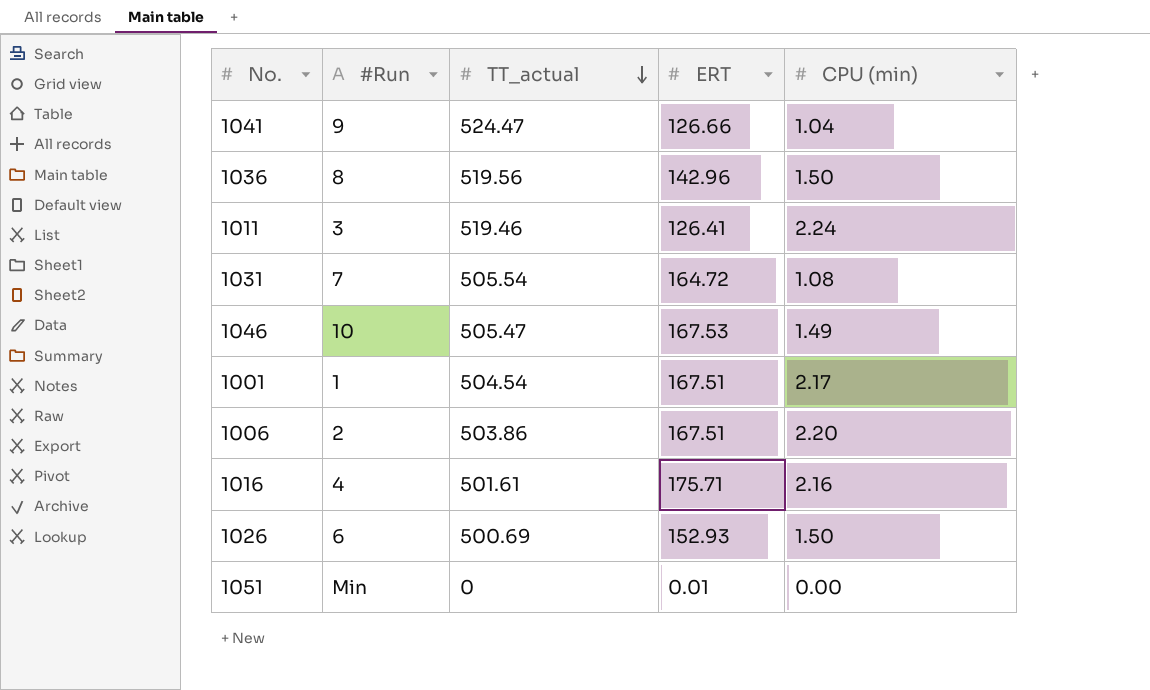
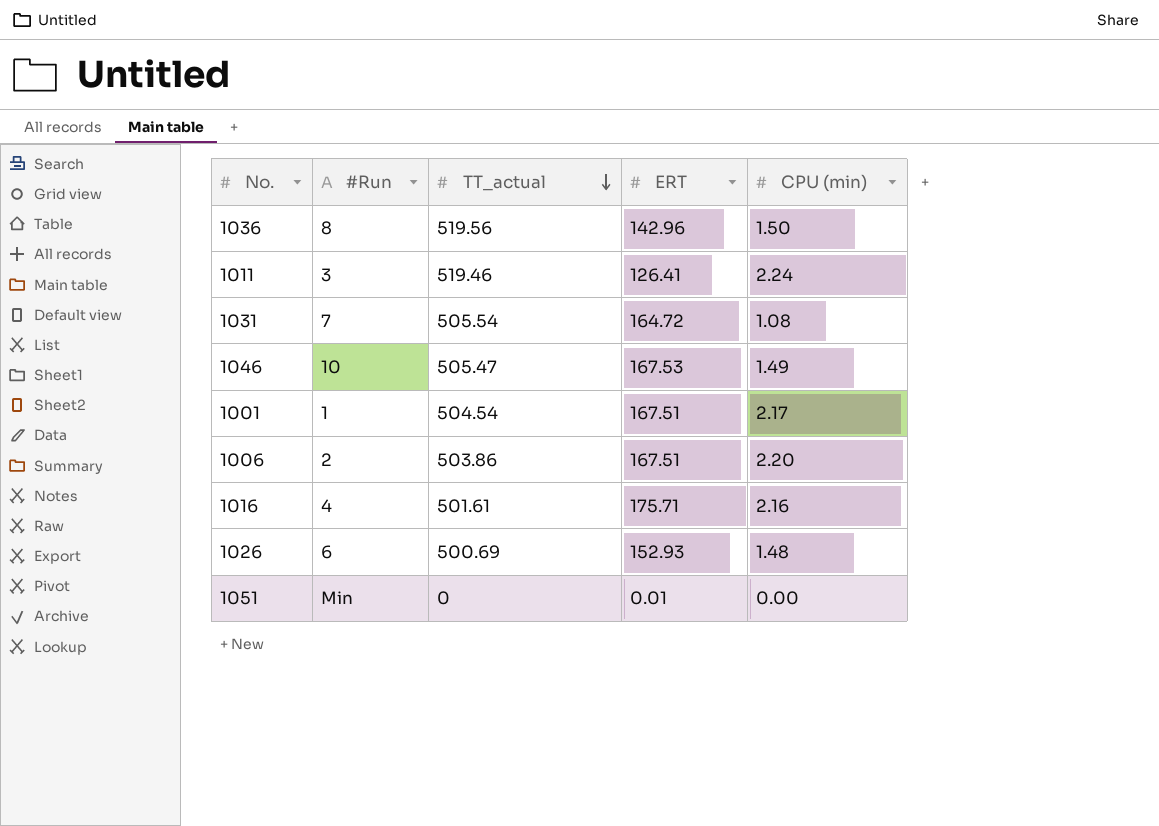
row 1041: 9 | 524.47 | 126.66 | 1.04 -> none
1026 | CPU (min): 1.50 -> 1.48

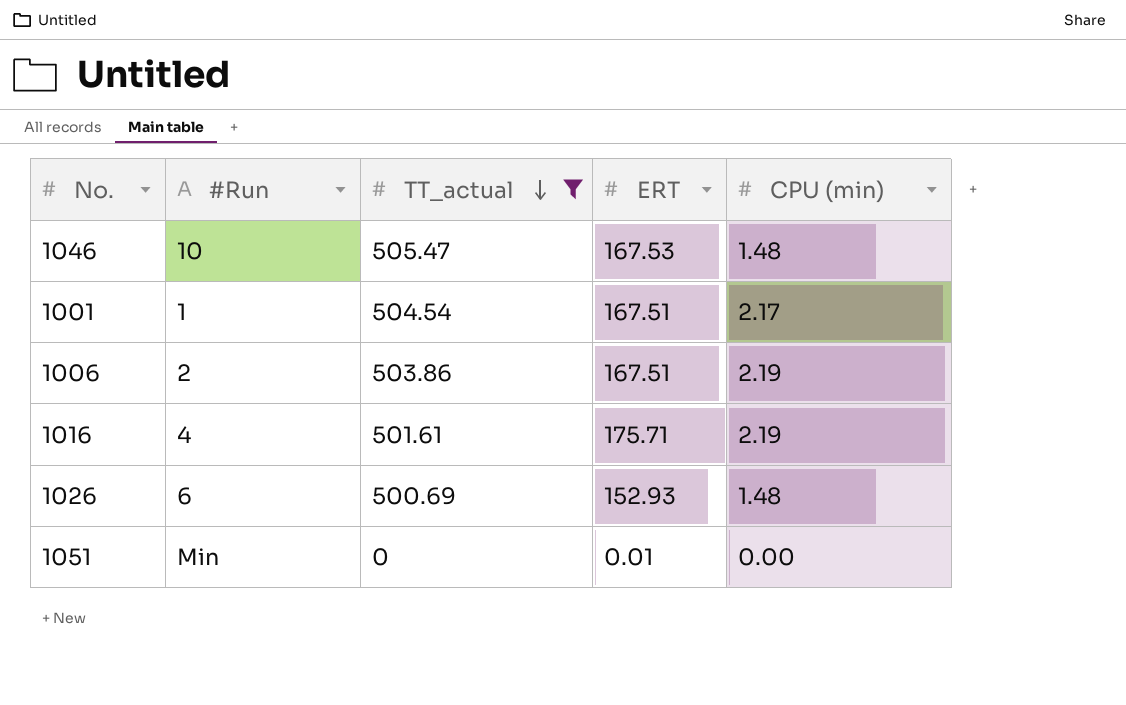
filter: none -> TT_actual <= 505.47
1046 | CPU (min): 1.49 -> 1.48
1006 | CPU (min): 2.20 -> 2.19
1016 | CPU (min): 2.16 -> 2.19

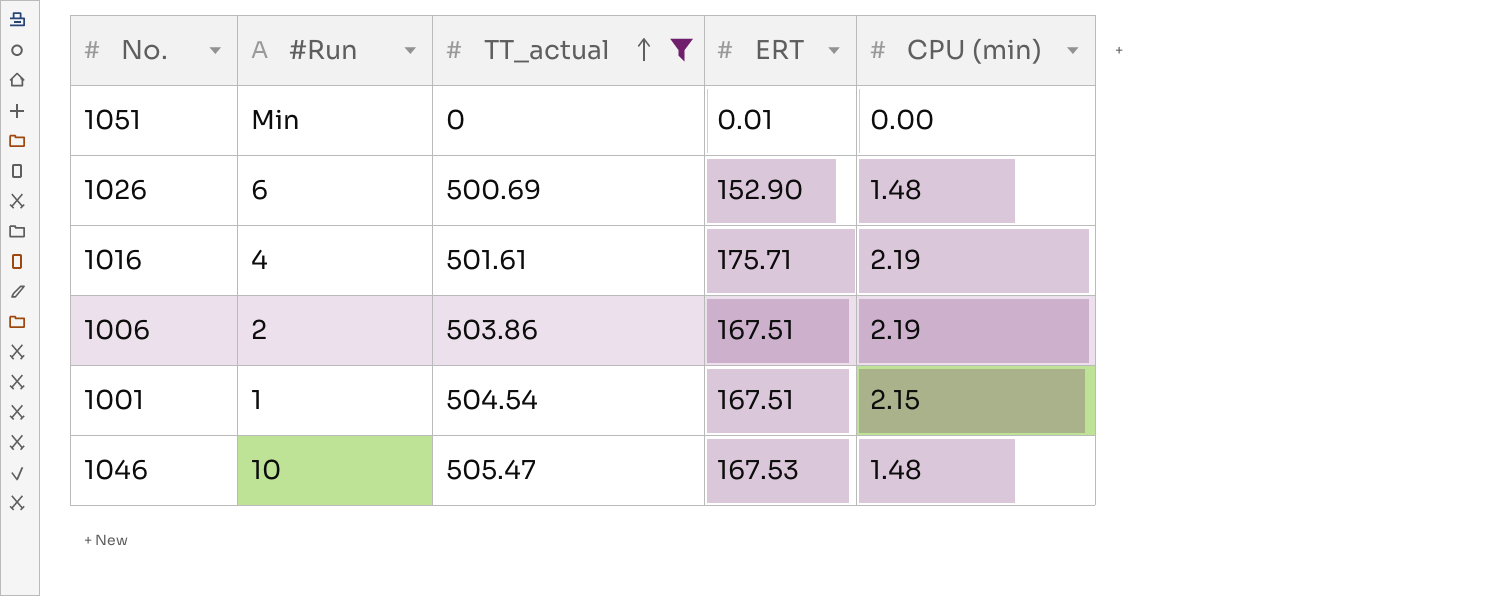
row order: TT_actual descending -> TT_actual ascending
1026 | ERT: 152.93 -> 152.90
1001 | CPU (min): 2.17 -> 2.15

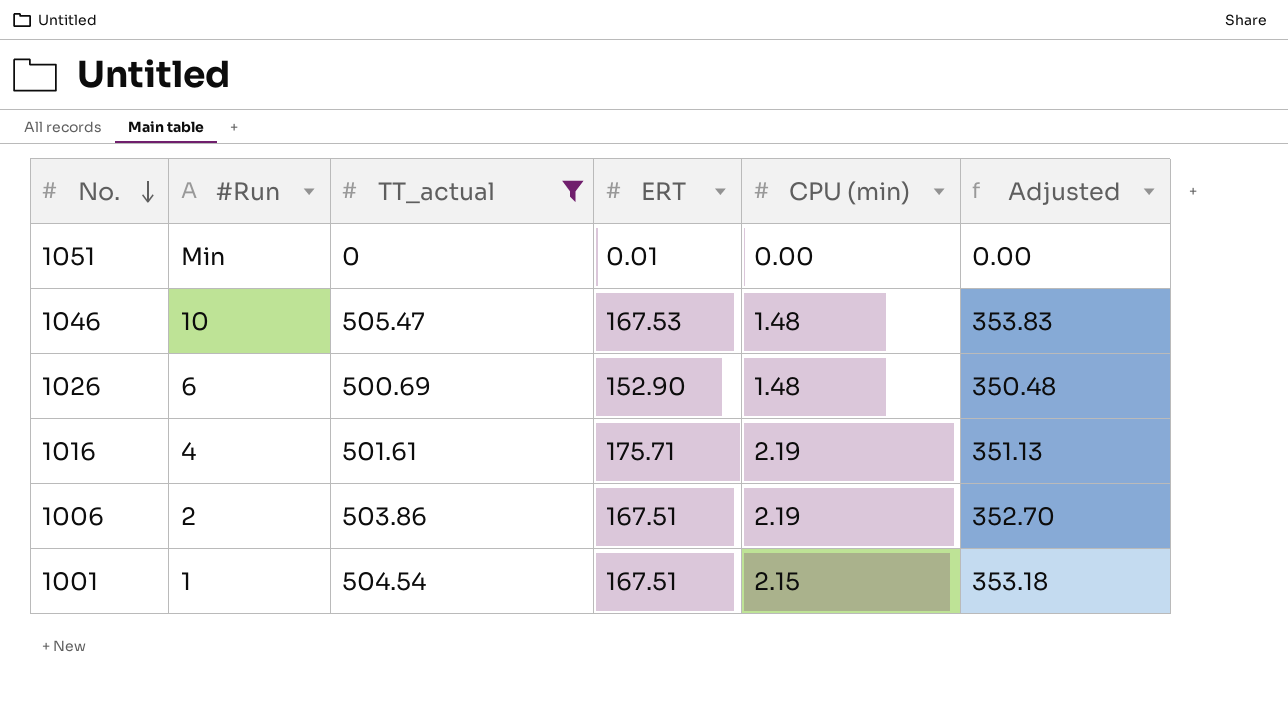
row order: TT_actual ascending -> No. descending
column Adjusted | formula: none -> [TT_actual] * 0.7

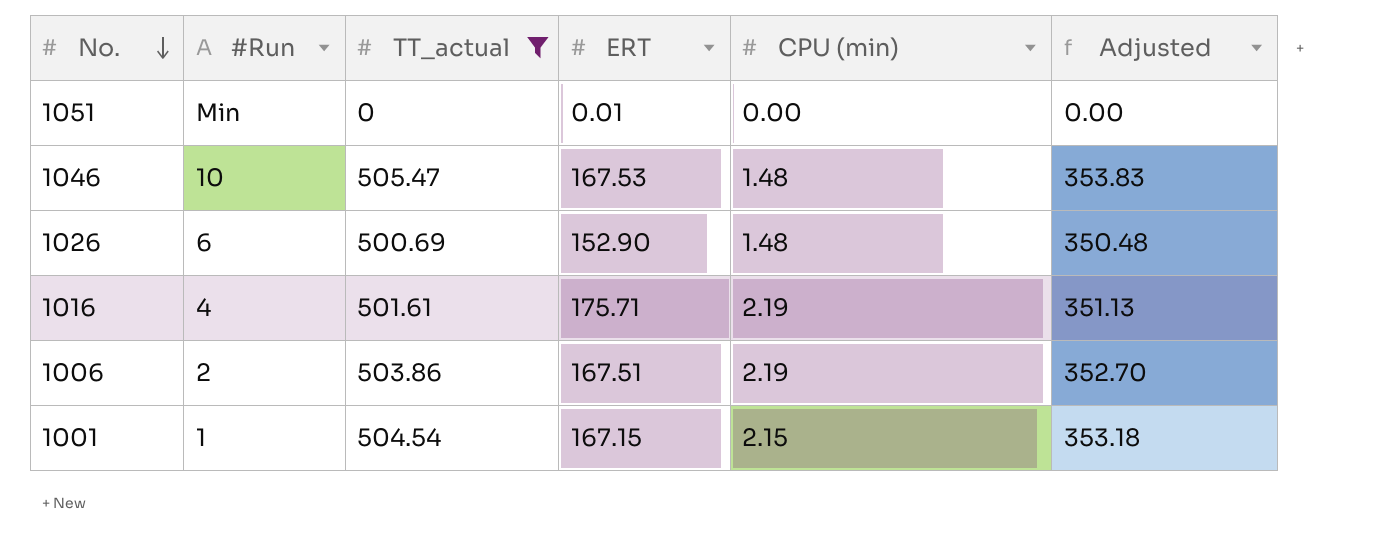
1001 | ERT: 167.51 -> 167.15

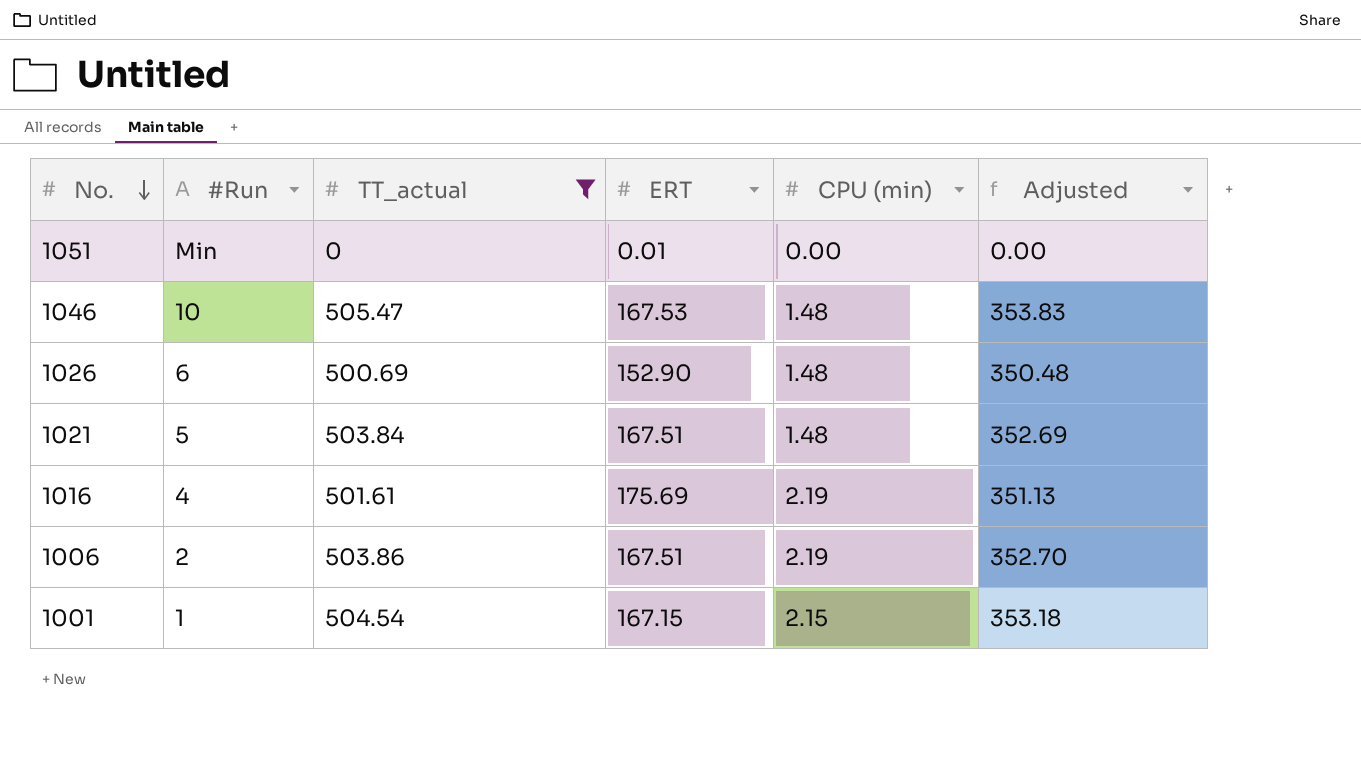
row 1021: none -> 5 | 503.84 | 167.51 | 1.48 | 352.69
1016 | ERT: 175.71 -> 175.69

